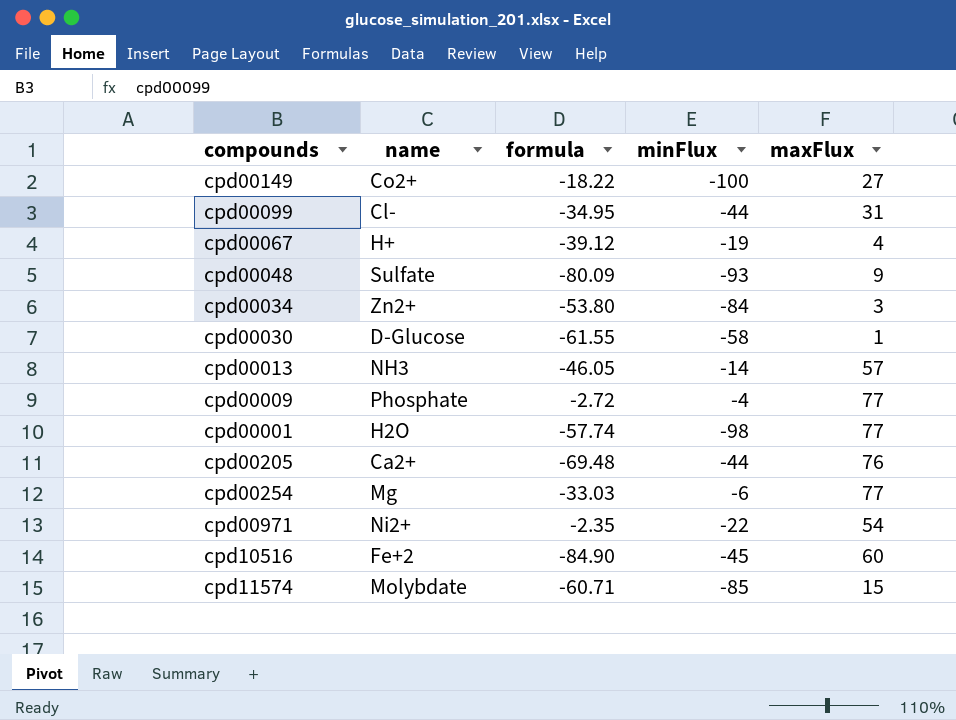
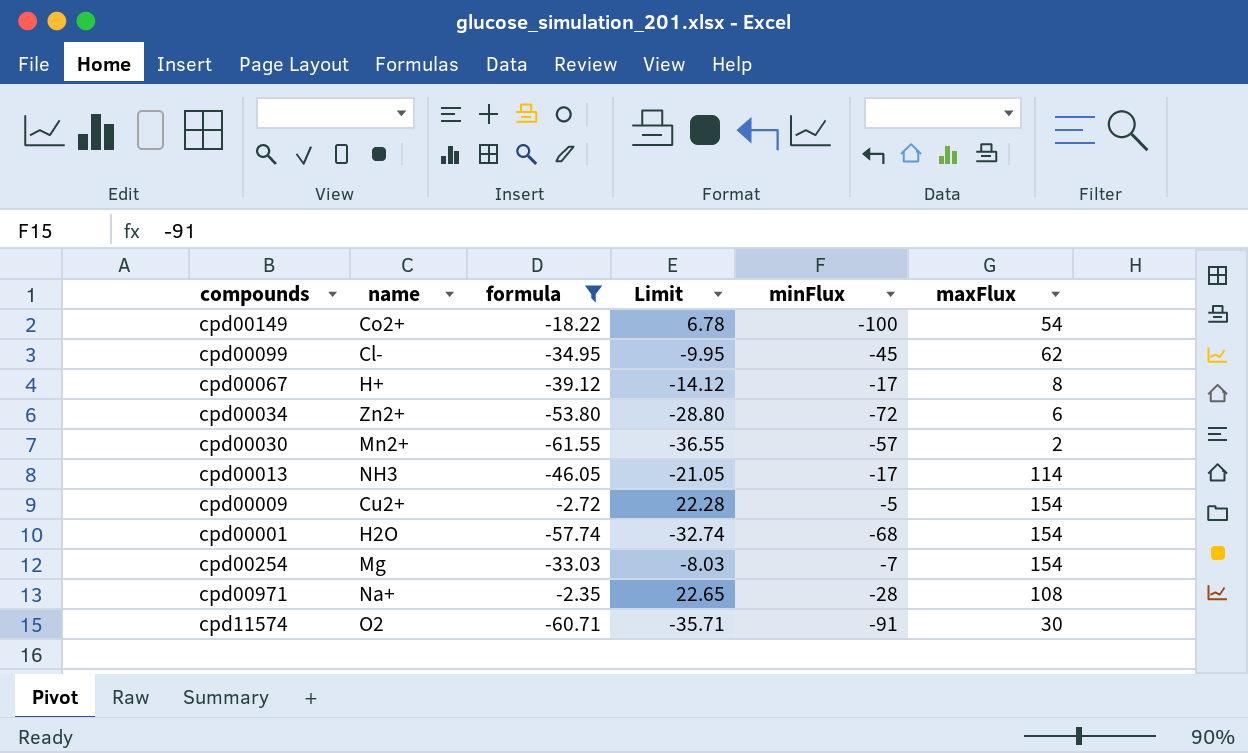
filter: none -> formula >= -61.55
column Limit | formula: none -> [formula] + 25
cpd00149 | maxFlux: 27 -> 54
cpd00099 | minFlux: -44 -> -45
cpd00099 | maxFlux: 31 -> 62
cpd00067 | minFlux: -19 -> -17
cpd00067 | maxFlux: 4 -> 8
cpd00034 | minFlux: -84 -> -72
cpd00034 | maxFlux: 3 -> 6
cpd00030 | name: D-Glucose -> Mn2+
cpd00030 | minFlux: -58 -> -57
cpd00030 | maxFlux: 1 -> 2
cpd00013 | minFlux: -14 -> -17
cpd00013 | maxFlux: 57 -> 114
cpd00009 | name: Phosphate -> Cu2+
cpd00009 | minFlux: -4 -> -5
cpd00009 | maxFlux: 77 -> 154
cpd00001 | minFlux: -98 -> -68
cpd00001 | maxFlux: 77 -> 154
cpd00254 | minFlux: -6 -> -7
cpd00254 | maxFlux: 77 -> 154
cpd00971 | name: Ni2+ -> Na+
cpd00971 | minFlux: -22 -> -28
cpd00971 | maxFlux: 54 -> 108
cpd11574 | name: Molybdate -> O2
cpd11574 | minFlux: -85 -> -91
cpd11574 | maxFlux: 15 -> 30

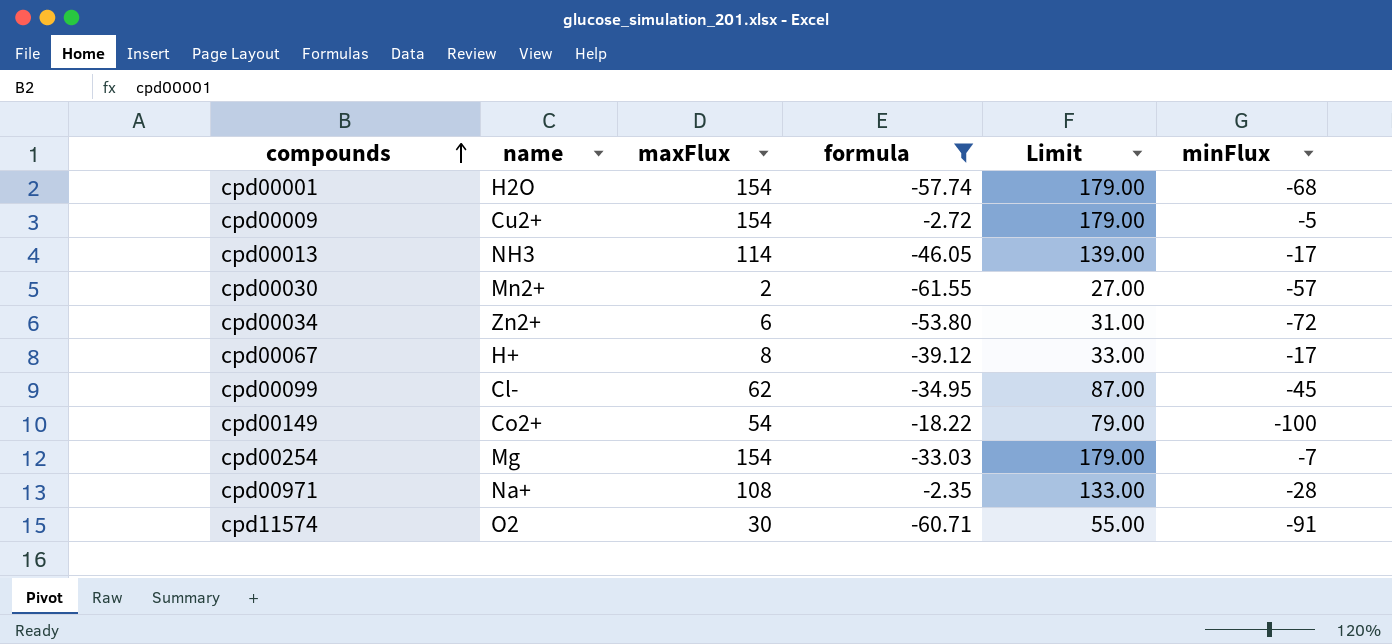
row order: none -> compounds ascending
column maxFlux | position: 6 -> 3
column Limit | formula: [formula] + 25 -> [maxFlux] + 25

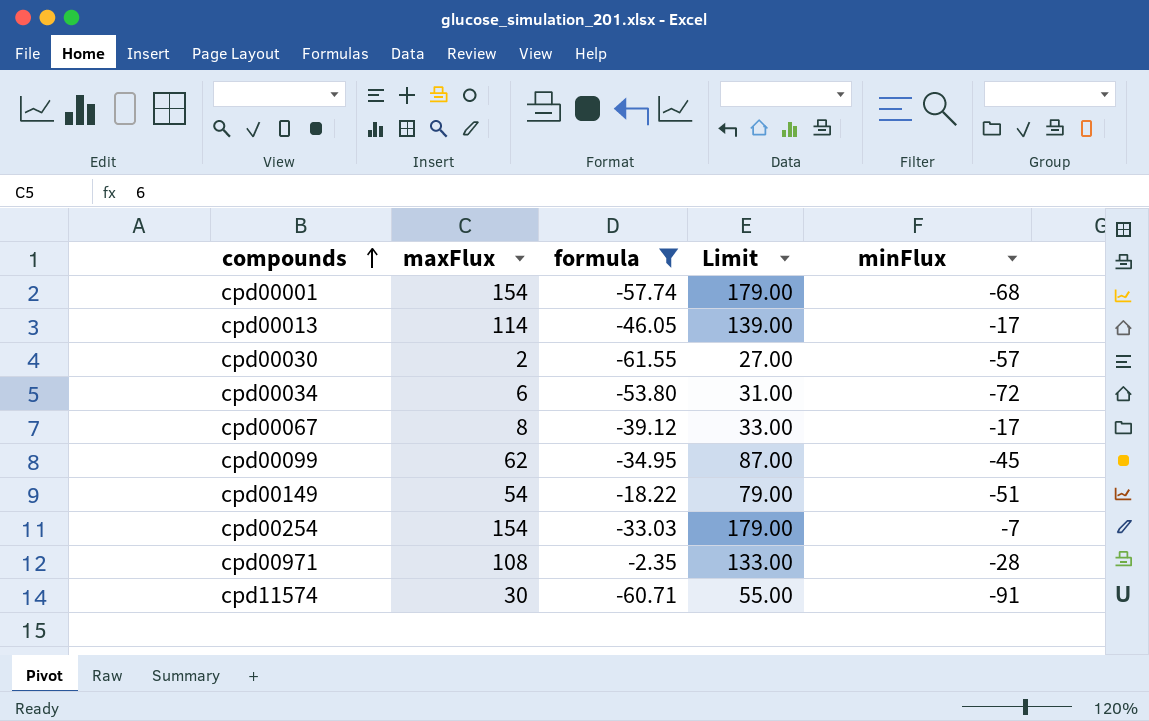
column name | position: 2 -> none
row cpd00009: Cu2+ | 154 | -2.72 | 179.00 | -5 -> none
cpd00149 | minFlux: -100 -> -51

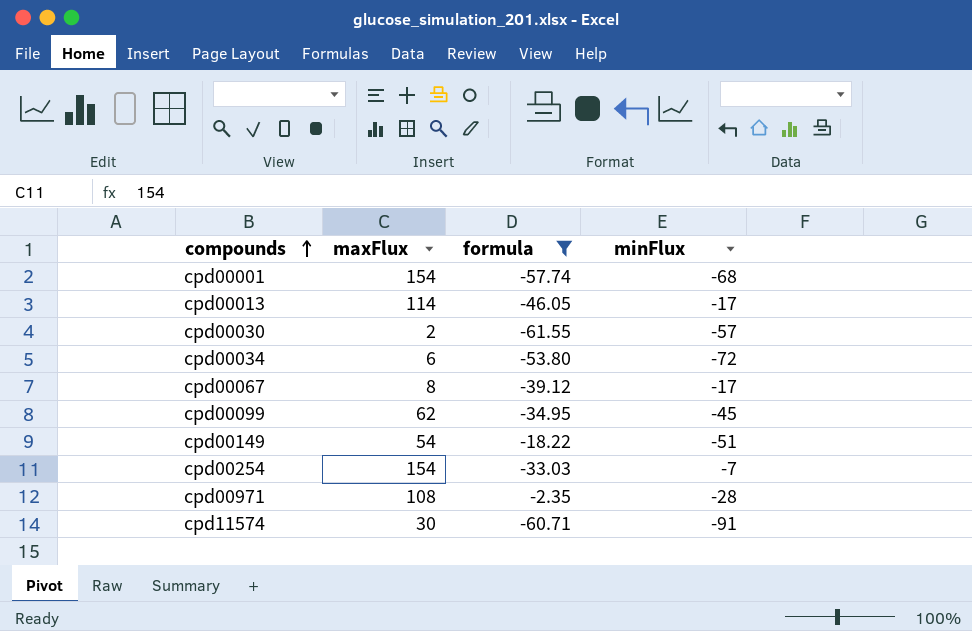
column Limit | formula: [maxFlux] + 25 -> none

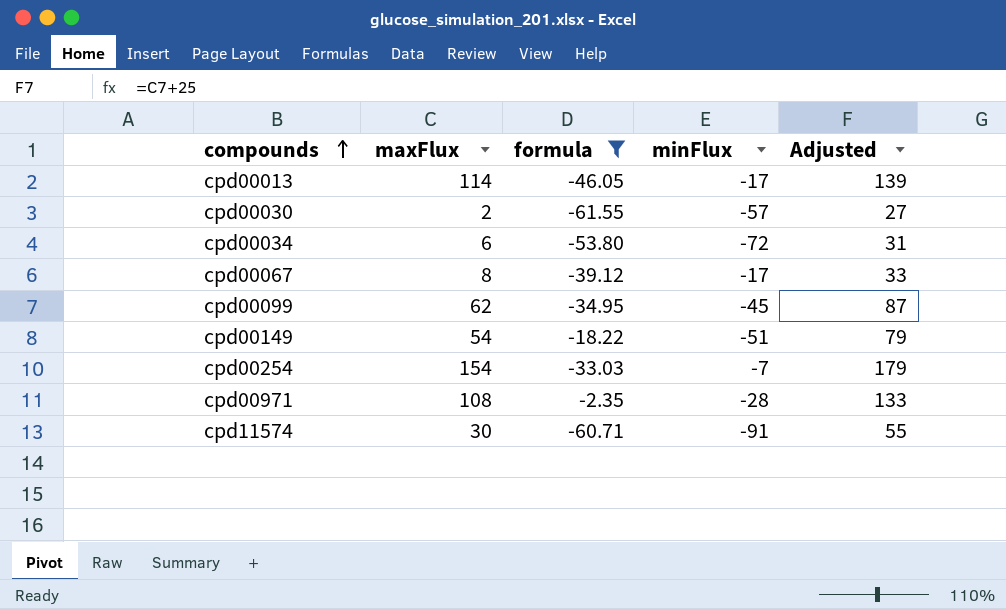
column Adjusted | formula: none -> [maxFlux] + 25
row cpd00001: 154 | -57.74 | -68 -> none

